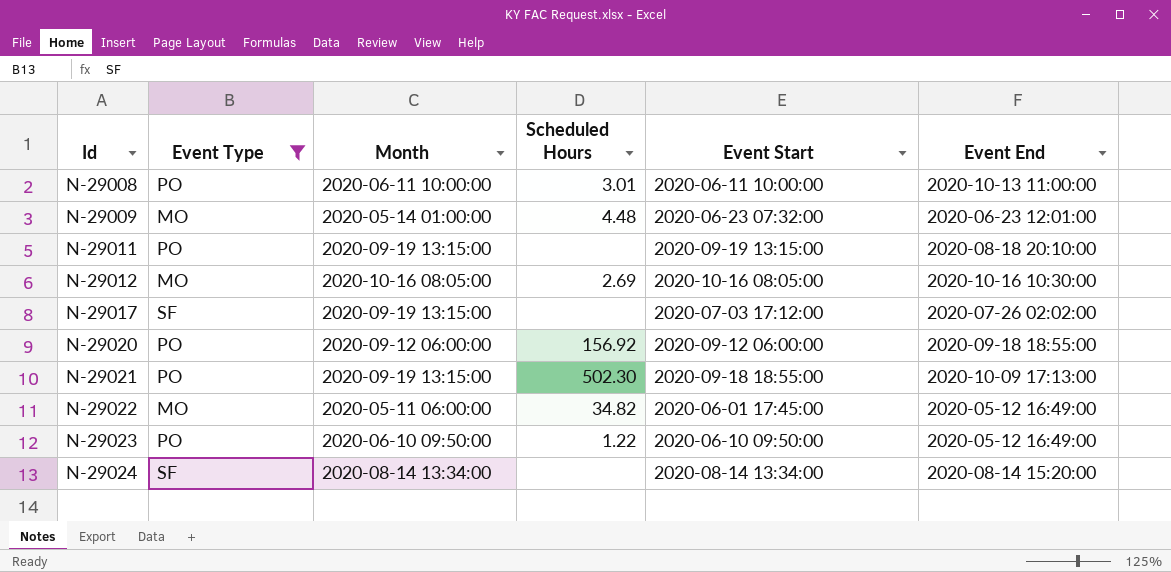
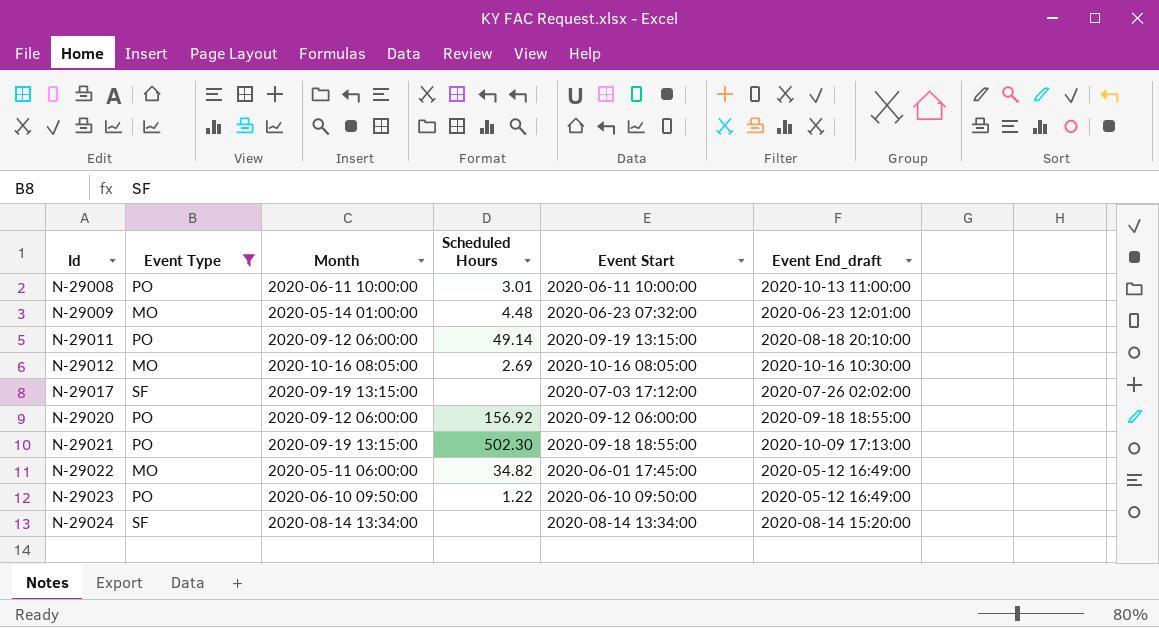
column name: Event End -> Event End_draft
N-29011 | Month: 2020-09-19 13:15:00 -> 2020-09-12 06:00:00
N-29011 | Scheduled Hours: none -> 49.14

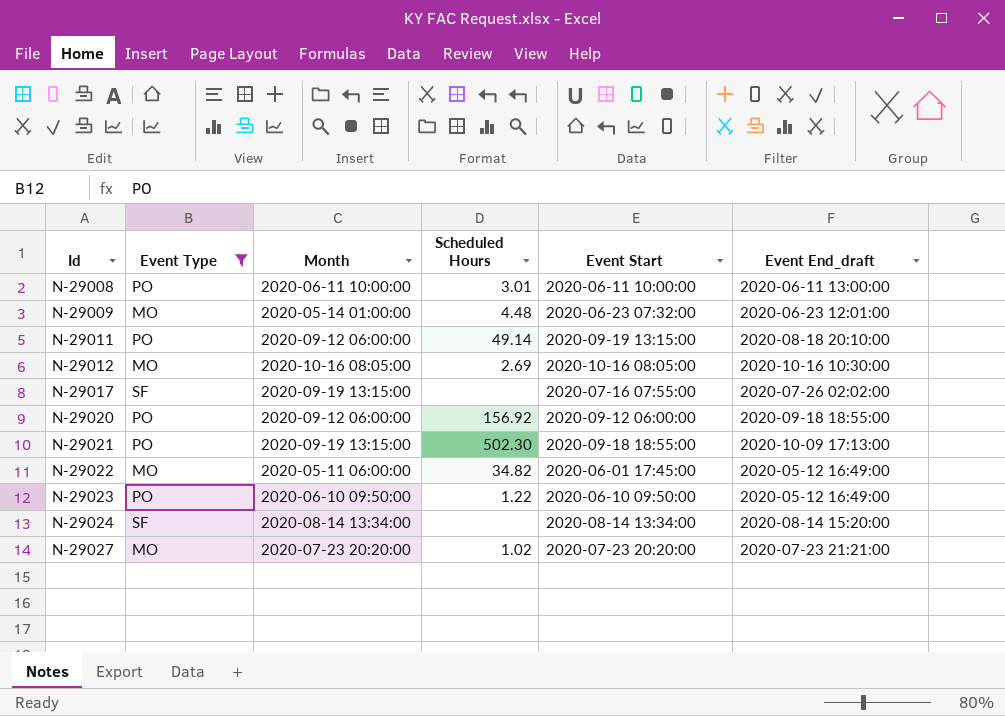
N-29008 | Event End_draft: 2020-10-13 11:00:00 -> 2020-06-11 13:00:00
N-29017 | Event Start: 2020-07-03 17:12:00 -> 2020-07-16 07:55:00
row N-29027: none -> MO | 2020-07-23 20:20:00 | 1.02 | 2020-07-23 20:20:00 | 2020-07-23 21:21:00

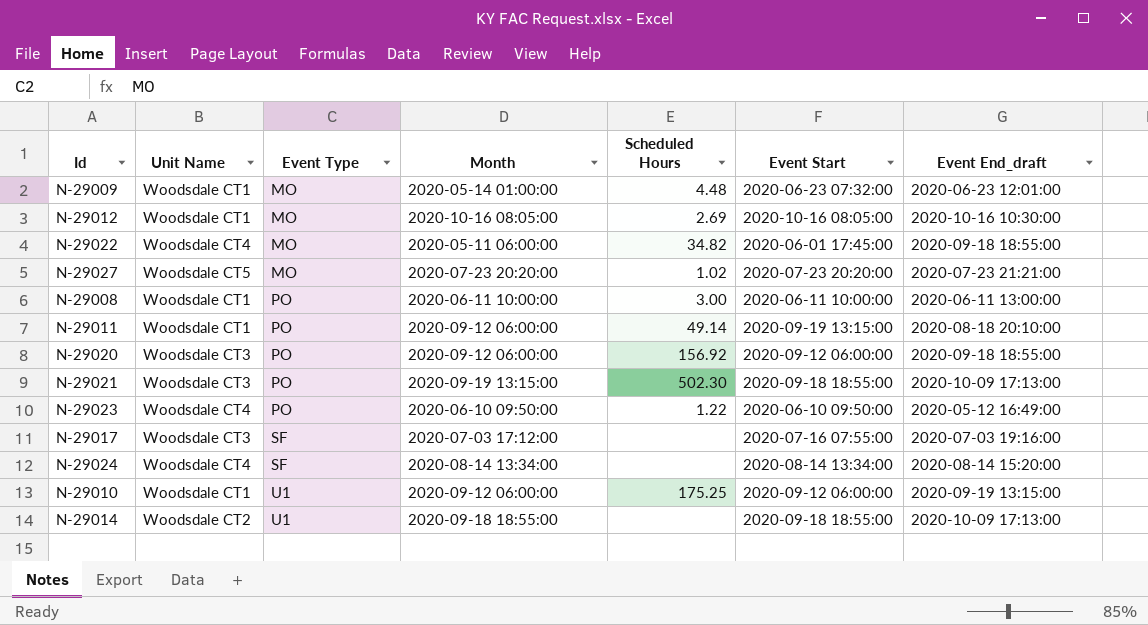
filter: Event Type != U1 -> none
row order: Id ascending -> Event Type ascending
column Unit Name | position: none -> 2
N-29022 | Event End_draft: 2020-05-12 16:49:00 -> 2020-09-18 18:55:00
N-29008 | Scheduled Hours: 3.01 -> 3.00
N-29017 | Month: 2020-09-19 13:15:00 -> 2020-07-03 17:12:00
N-29017 | Event End_draft: 2020-07-26 02:02:00 -> 2020-07-03 19:16:00

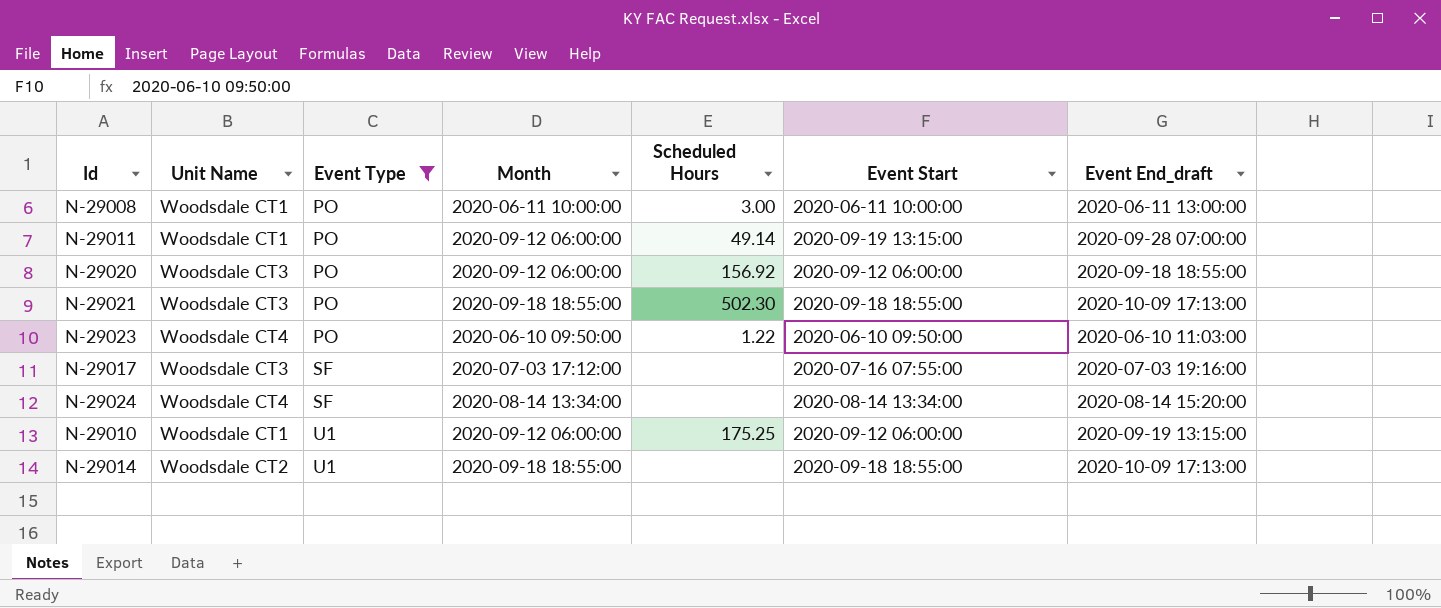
filter: none -> Event Type != MO
N-29011 | Event End_draft: 2020-08-18 20:10:00 -> 2020-09-28 07:00:00
N-29021 | Month: 2020-09-19 13:15:00 -> 2020-09-18 18:55:00
N-29023 | Event End_draft: 2020-05-12 16:49:00 -> 2020-06-10 11:03:00

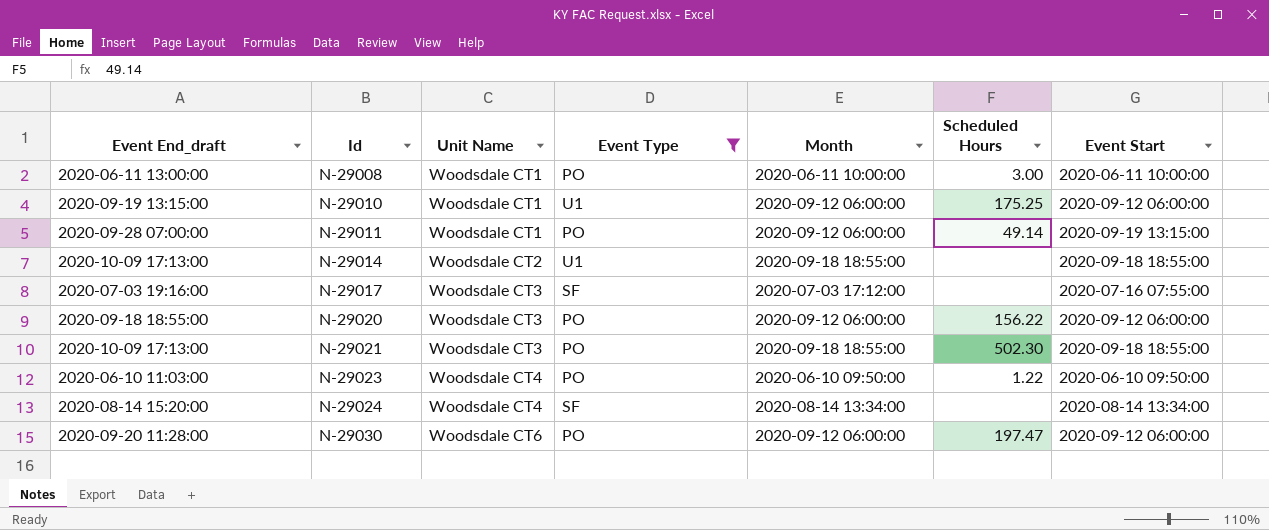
row order: Event Type ascending -> Id ascending
column Event End_draft | position: 7 -> 1
N-29020 | Scheduled Hours: 156.92 -> 156.22
row N-29030: none -> 2020-09-20 11:28:00 | Woodsdale CT6 | PO | 2020-09-12 06:00:00 | 197.47 | 2020-09-12 06:00:00

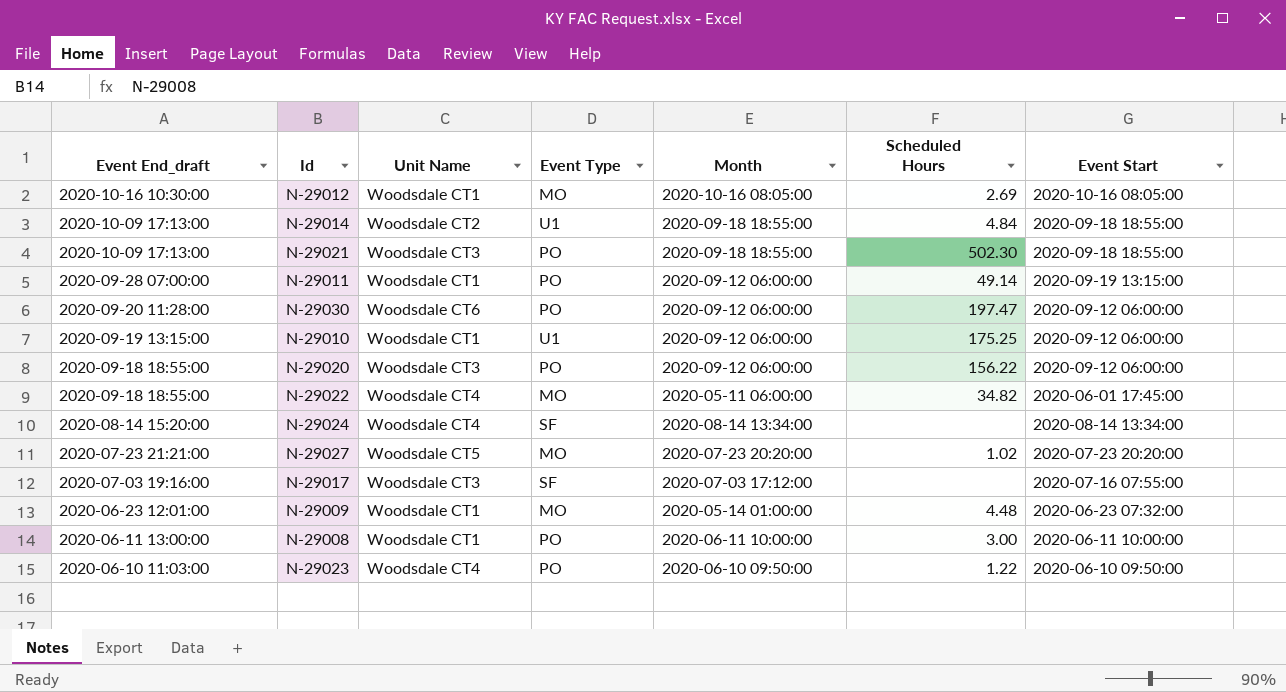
filter: Event Type != MO -> none
row order: Id ascending -> Event End_draft descending
N-29014 | Scheduled Hours: none -> 4.84

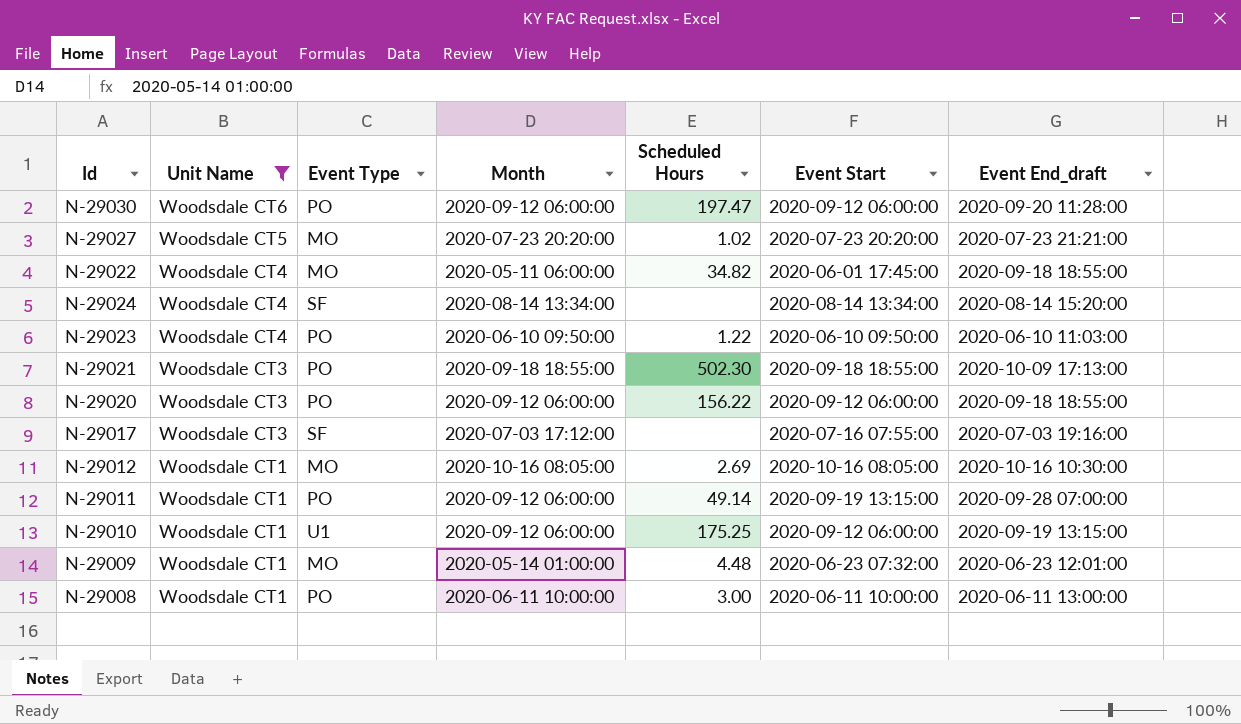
filter: none -> Unit Name != Woodsdale CT2
row order: Event End_draft descending -> Unit Name descending
column Event End_draft | position: 1 -> 7

